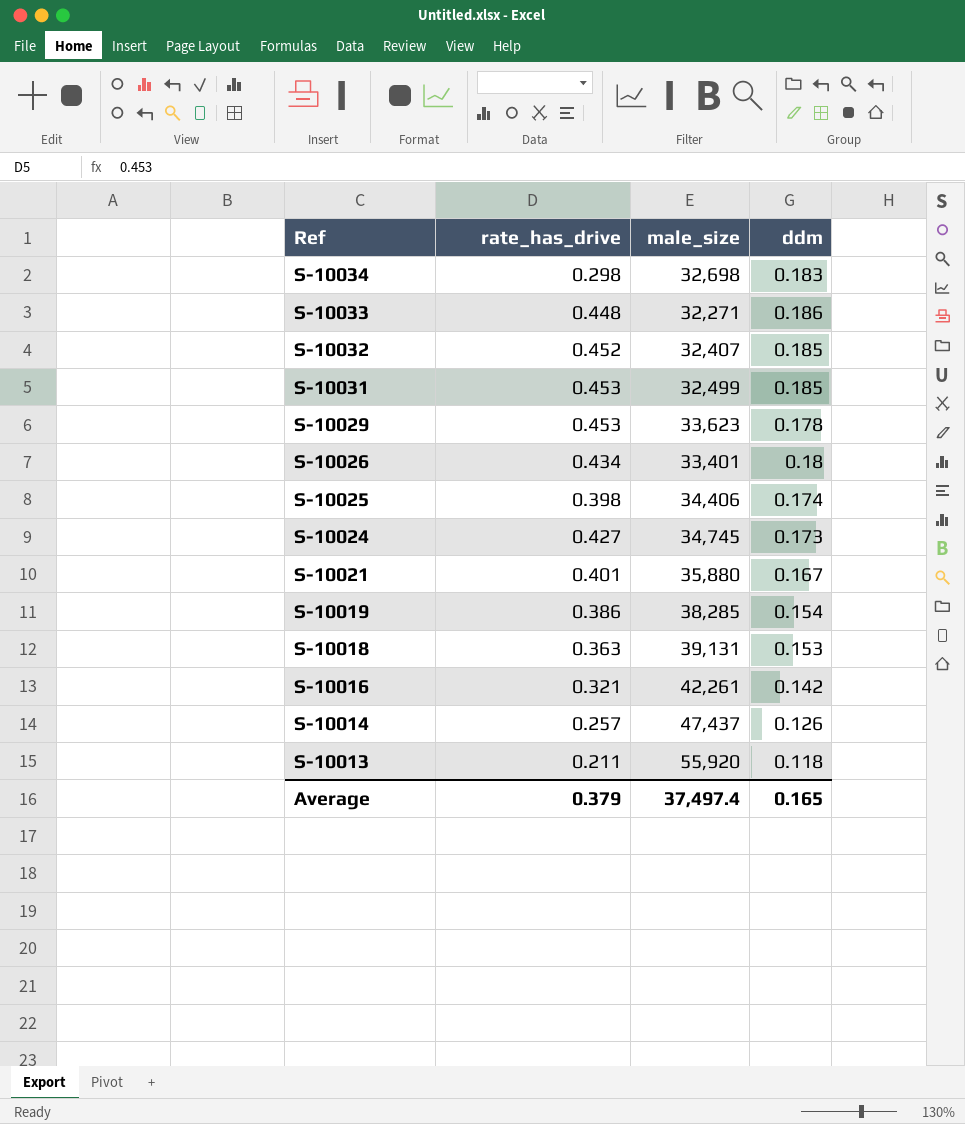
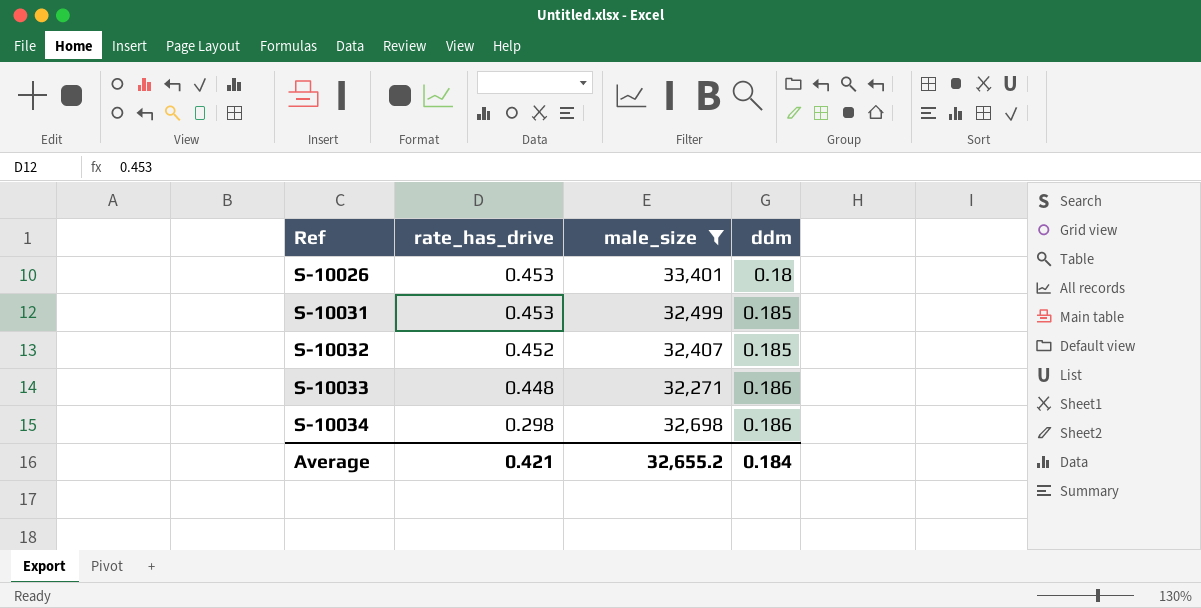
filter: none -> male_size <= 33,401
row order: Ref descending -> Ref ascending
S-10026 | rate_has_drive: 0.434 -> 0.453
S-10034 | ddm: 0.183 -> 0.186
Average | rate_has_drive: 0.379 -> 0.421
Average | male_size: 37,497.4 -> 32,655.2
Average | ddm: 0.165 -> 0.184

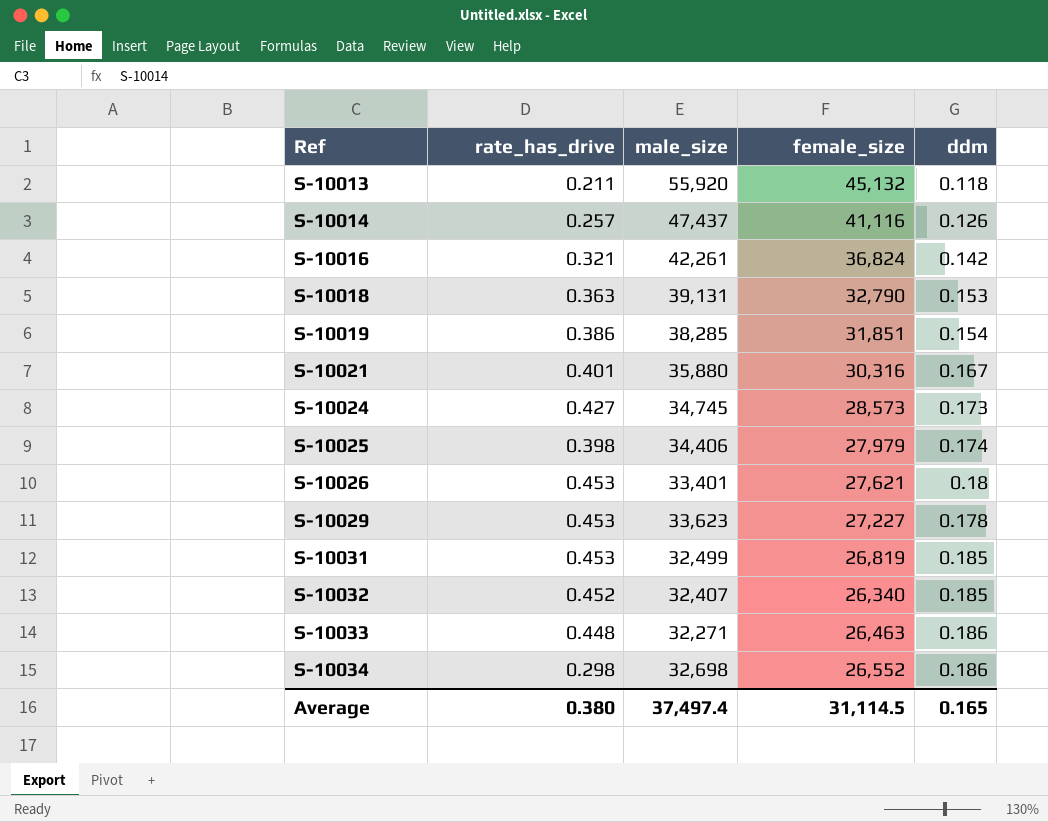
filter: male_size <= 33,401 -> none
column female_size | position: none -> 4
Average | rate_has_drive: 0.421 -> 0.380
Average | male_size: 32,655.2 -> 37,497.4
Average | ddm: 0.184 -> 0.165

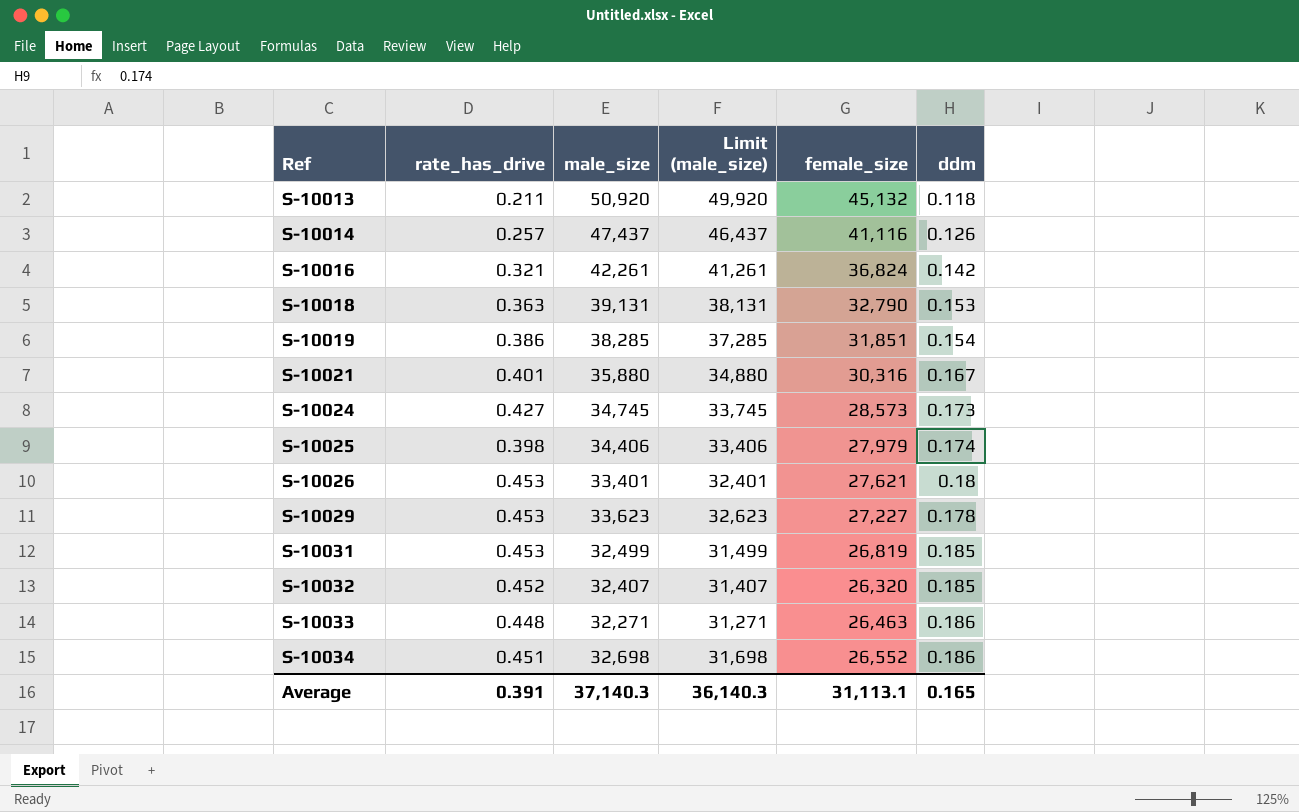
column Limit (male_size) | formula: none -> [male_size] - 1000
S-10013 | male_size: 55,920 -> 50,920
S-10032 | female_size: 26,340 -> 26,320
S-10034 | rate_has_drive: 0.298 -> 0.451
Average | rate_has_drive: 0.380 -> 0.391
Average | male_size: 37,497.4 -> 37,140.3
Average | female_size: 31,114.5 -> 31,113.1

